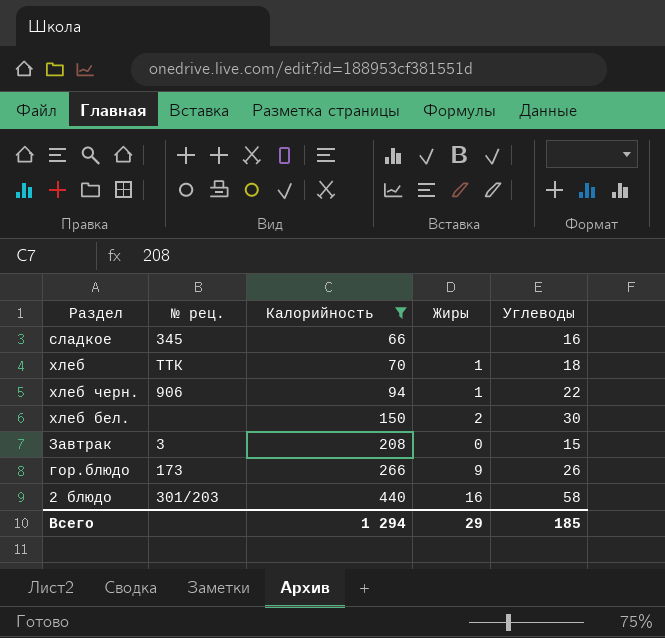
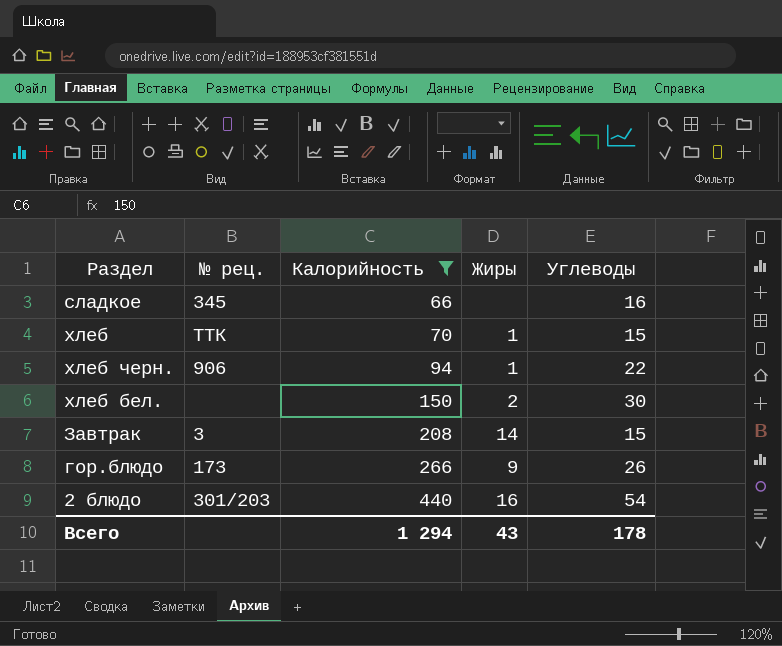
хлеб | Углеводы: 18 -> 15
Завтрак | Жиры: 0 -> 14
2 блюдо | Углеводы: 58 -> 54
Всего | Жиры: 29 -> 43
Всего | Углеводы: 185 -> 178

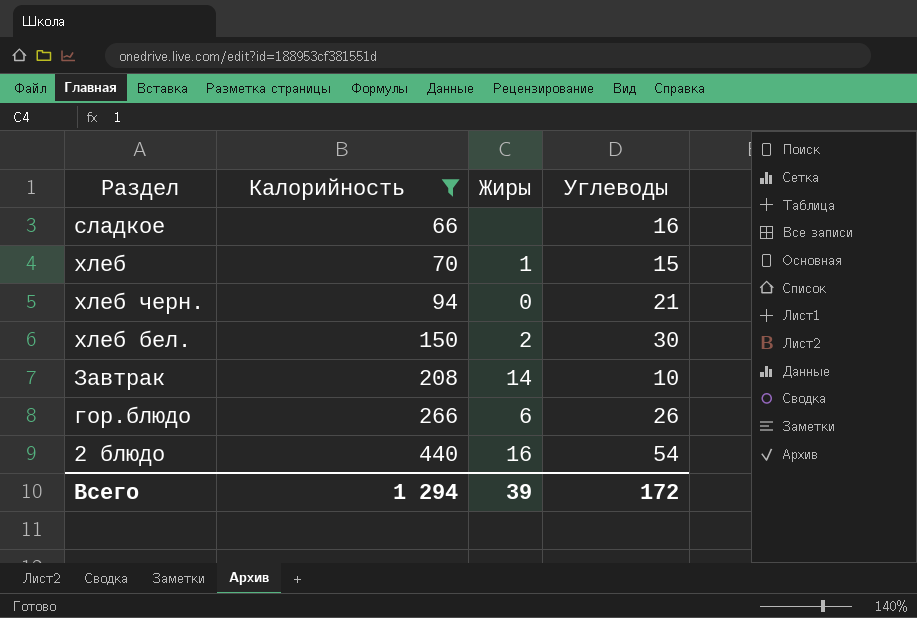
column № рец. | position: 2 -> none
хлеб черн. | Жиры: 1 -> 0
хлеб черн. | Углеводы: 22 -> 21
Завтрак | Углеводы: 15 -> 10
гор.блюдо | Жиры: 9 -> 6
Всего | Жиры: 43 -> 39
Всего | Углеводы: 178 -> 172

